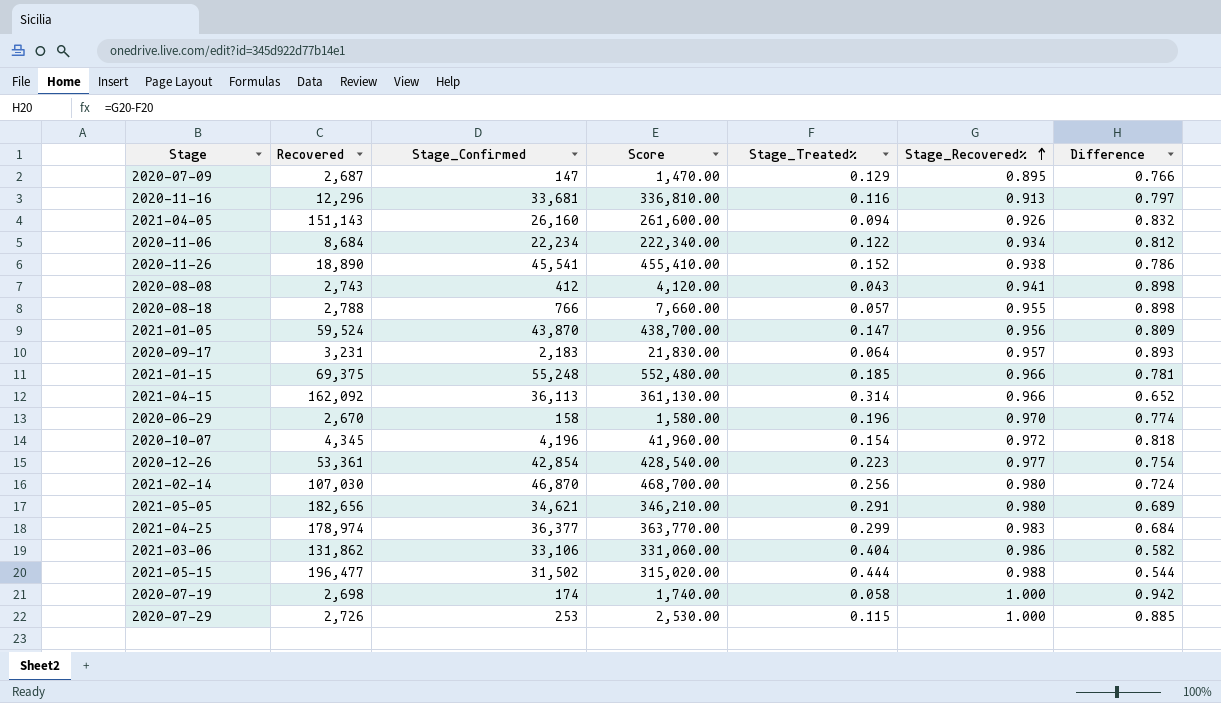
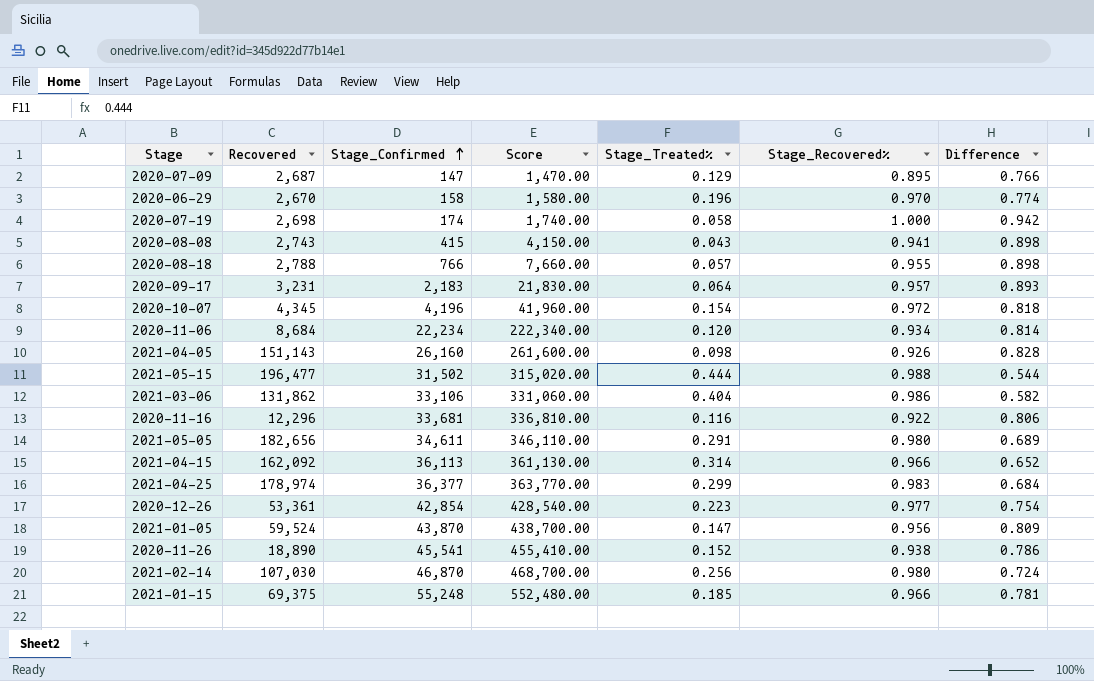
row order: Stage_Recovered% ascending -> Stage_Confirmed ascending
row 2020-07-29: 2,726 | 253 | 2,530.00 | 0.115 | 1.000 | 0.885 -> none
2020-08-08 | Stage_Confirmed: 412 -> 415
2020-08-08 | Score: 4,120.00 -> 4,150.00
2020-11-06 | Stage_Treated%: 0.122 -> 0.120
2020-11-06 | Difference: 0.812 -> 0.814
2021-04-05 | Stage_Treated%: 0.094 -> 0.098
2021-04-05 | Difference: 0.832 -> 0.828
2020-11-16 | Stage_Recovered%: 0.913 -> 0.922
2020-11-16 | Difference: 0.797 -> 0.806
2021-05-05 | Stage_Confirmed: 34,621 -> 34,611
2021-05-05 | Score: 346,210.00 -> 346,110.00

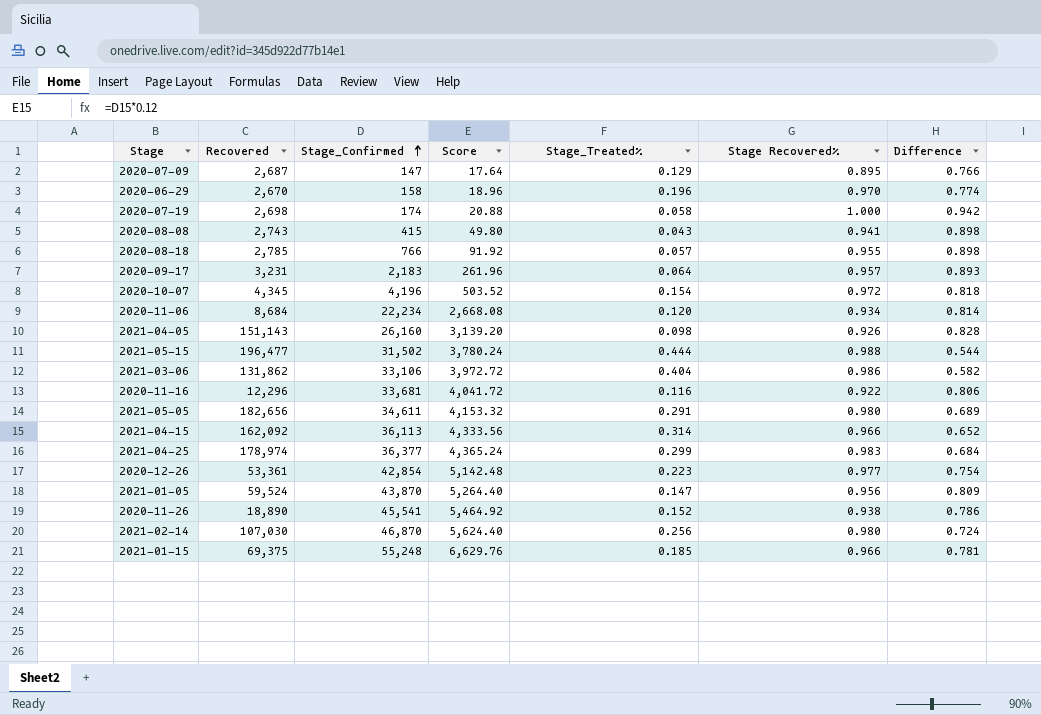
column Score | formula: [Stage_Confirmed] * 10 -> [Stage_Confirmed] * 0.12
column name: Stage_Recovered% -> Stage Recovered%
2020-08-18 | Recovered: 2,788 -> 2,785

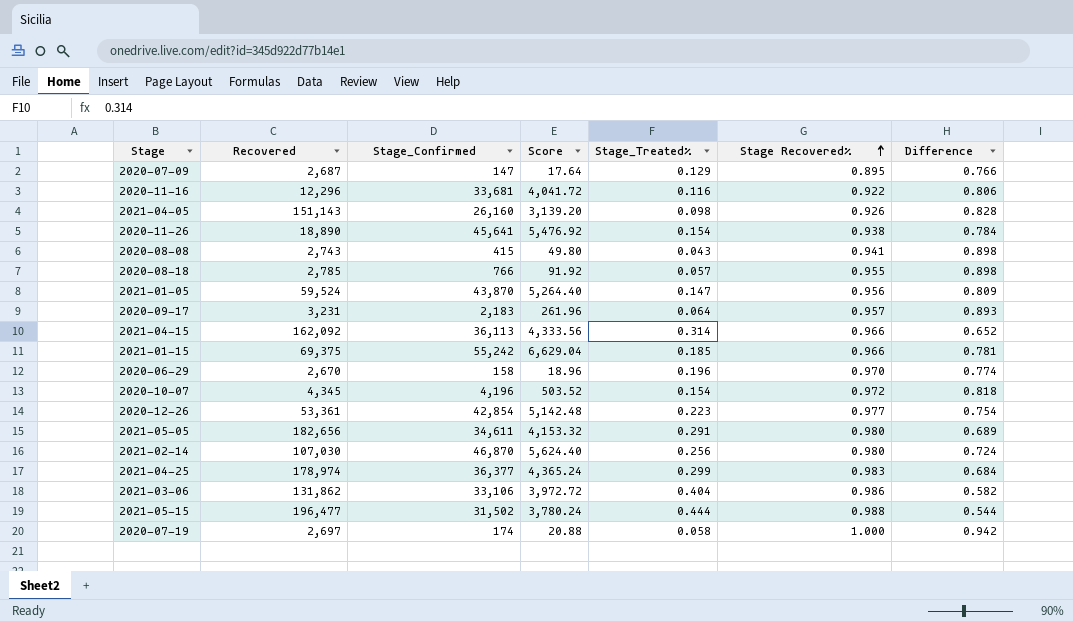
row order: Stage_Confirmed ascending -> Stage Recovered% ascending
row 2020-11-06: 8,684 | 22,234 | 2,668.08 | 0.120 | 0.934 | 0.814 -> none
2020-11-26 | Stage_Confirmed: 45,541 -> 45,641
2020-11-26 | Score: 5,464.92 -> 5,476.92
2020-11-26 | Stage_Treated%: 0.152 -> 0.154
2020-11-26 | Difference: 0.786 -> 0.784
2021-01-15 | Stage_Confirmed: 55,248 -> 55,242
2021-01-15 | Score: 6,629.76 -> 6,629.04
2020-07-19 | Recovered: 2,698 -> 2,697

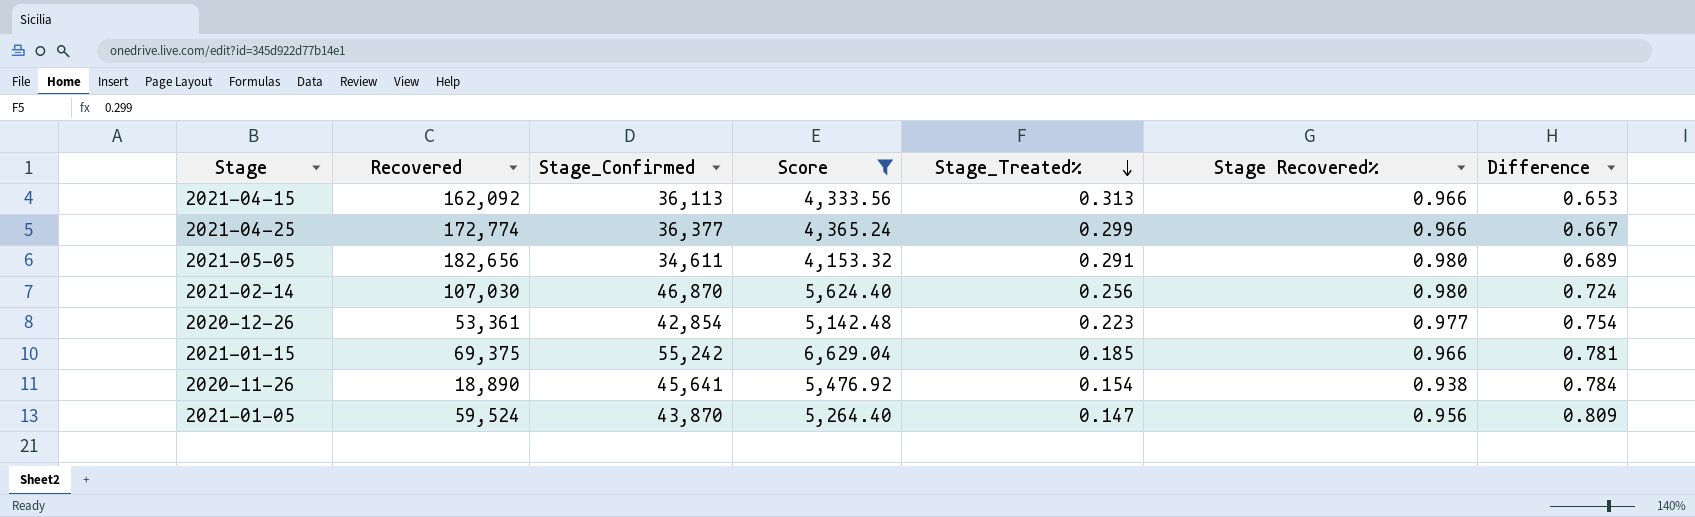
filter: none -> Score >= 4,153.32
row order: Stage Recovered% ascending -> Stage_Treated% descending
2021-04-15 | Stage_Treated%: 0.314 -> 0.313
2021-04-15 | Difference: 0.652 -> 0.653
2021-04-25 | Recovered: 178,974 -> 172,774
2021-04-25 | Stage Recovered%: 0.983 -> 0.966
2021-04-25 | Difference: 0.684 -> 0.667

